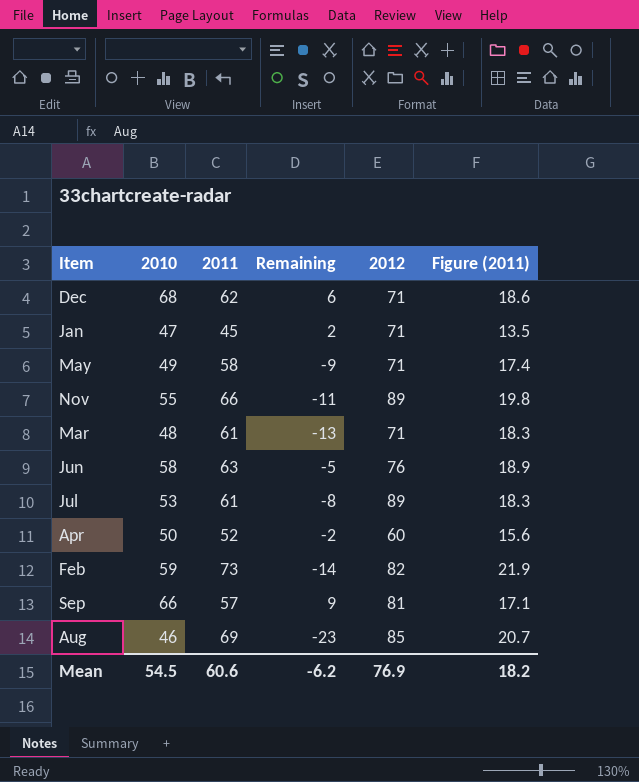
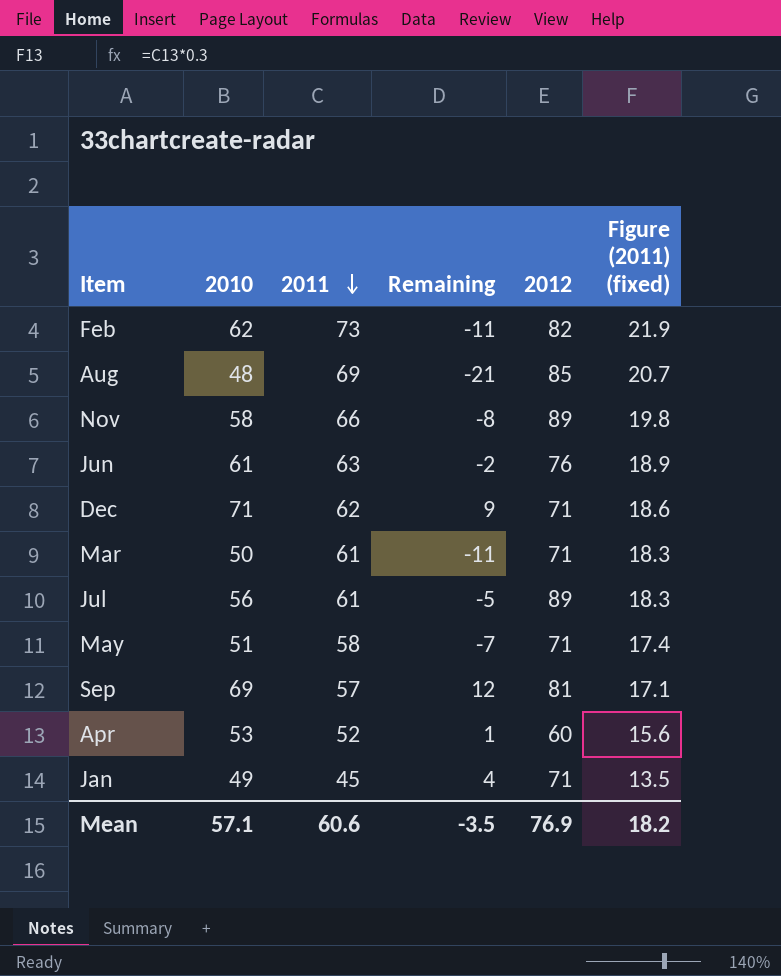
row order: none -> 2011 descending
column name: Figure (2011) -> Figure (2011) (fixed)
Feb | 2010: 59 -> 62
Feb | Remaining: -14 -> -11
Aug | 2010: 46 -> 48
Aug | Remaining: -23 -> -21
Nov | 2010: 55 -> 58
Nov | Remaining: -11 -> -8
Jun | 2010: 58 -> 61
Jun | Remaining: -5 -> -2
Dec | 2010: 68 -> 71
Dec | Remaining: 6 -> 9
Mar | 2010: 48 -> 50
Mar | Remaining: -13 -> -11
Jul | 2010: 53 -> 56
Jul | Remaining: -8 -> -5
May | 2010: 49 -> 51
May | Remaining: -9 -> -7
Sep | 2010: 66 -> 69
Sep | Remaining: 9 -> 12
Apr | 2010: 50 -> 53
Apr | Remaining: -2 -> 1
Jan | 2010: 47 -> 49
Jan | Remaining: 2 -> 4
Mean | 2010: 54.5 -> 57.1
Mean | Remaining: -6.2 -> -3.5

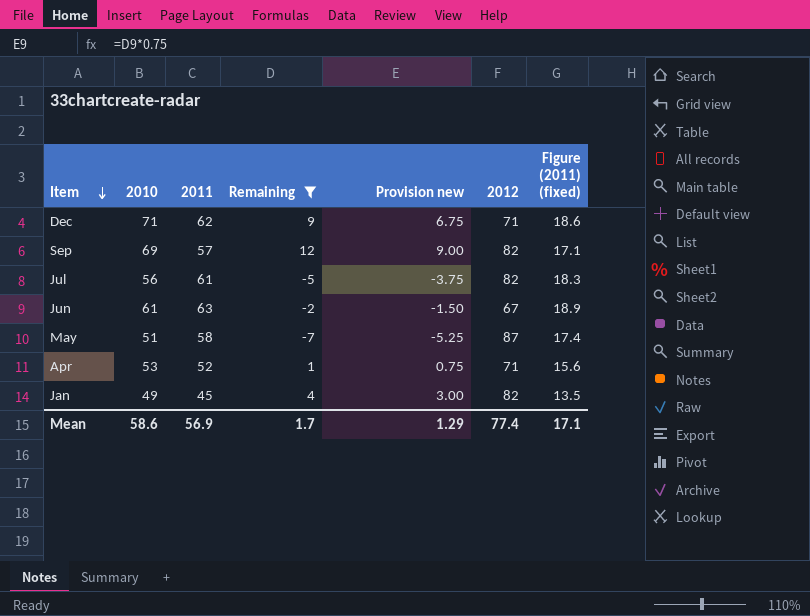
filter: none -> Remaining >= -7
row order: 2011 descending -> Item descending
column Provision new | formula: none -> [Remaining] * 0.75
Sep | 2012: 81 -> 82
Jul | 2012: 89 -> 82
Jun | 2012: 76 -> 67
May | 2012: 71 -> 87
Apr | 2012: 60 -> 71
Jan | 2012: 71 -> 82
Mean | 2010: 57.1 -> 58.6
Mean | 2011: 60.6 -> 56.9
Mean | Remaining: -3.5 -> 1.7
Mean | 2012: 76.9 -> 77.4
Mean | Figure (2011) (fixed): 18.2 -> 17.1

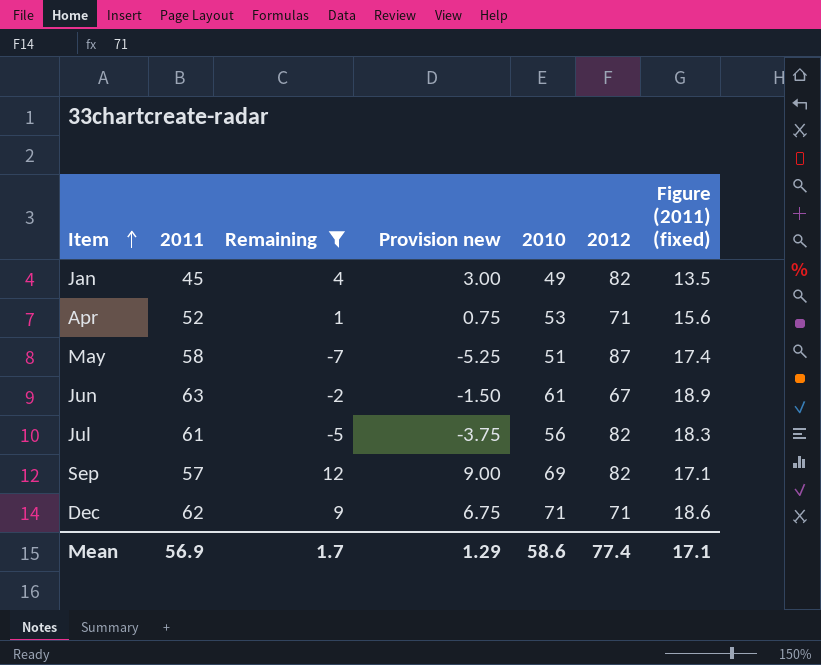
row order: Item descending -> Item ascending
column 2010 | position: 2 -> 5

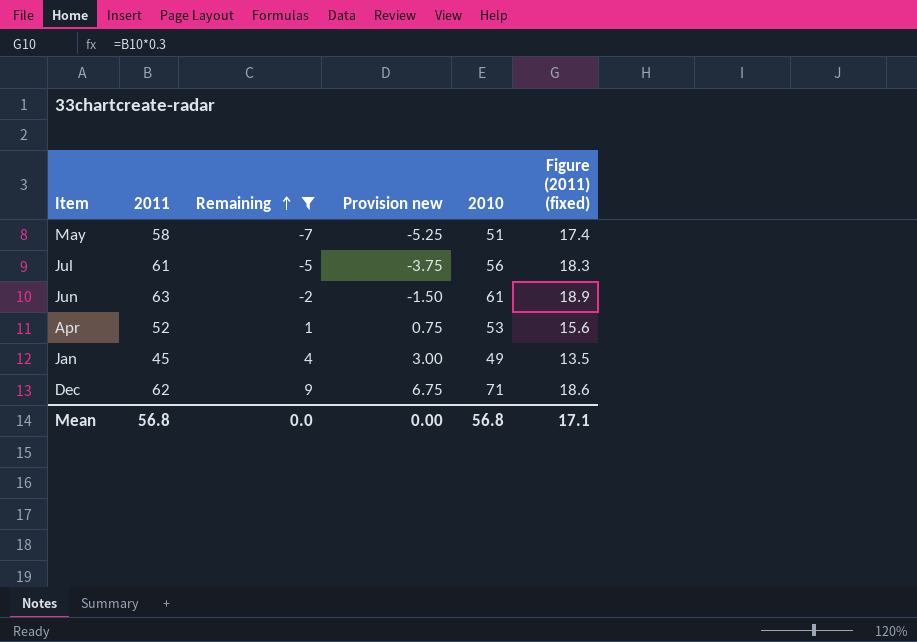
row order: Item ascending -> Remaining ascending
column 2012 | position: 6 -> none
row Sep: 57 | 12 | 9.00 | 69 | 82 | 17.1 -> none
Mean | 2011: 56.9 -> 56.8
Mean | Remaining: 1.7 -> 0.0
Mean | Provision new: 1.29 -> 0.00
Mean | 2010: 58.6 -> 56.8

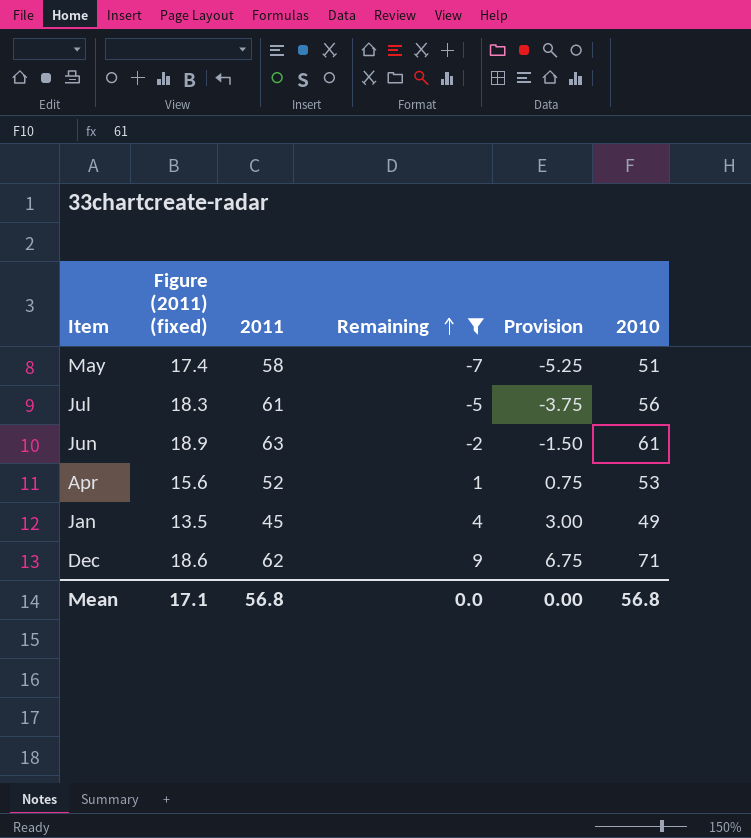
column Figure (2011) (fixed) | position: 6 -> 2
column name: Provision new -> Provision

